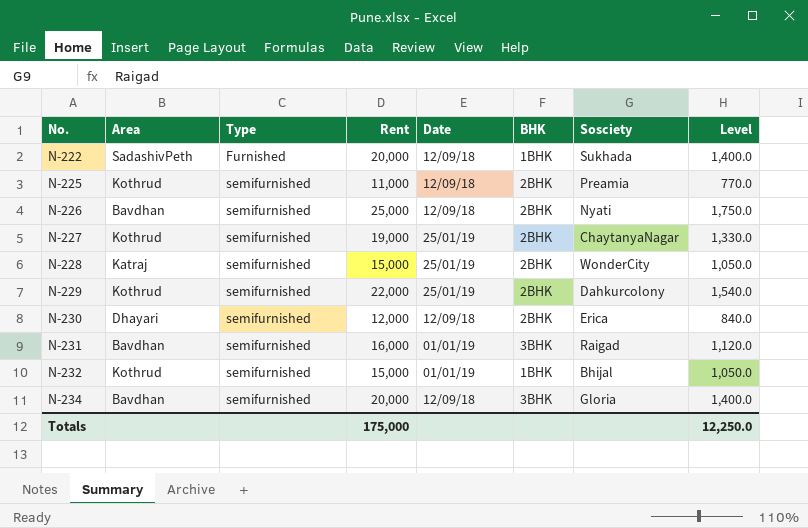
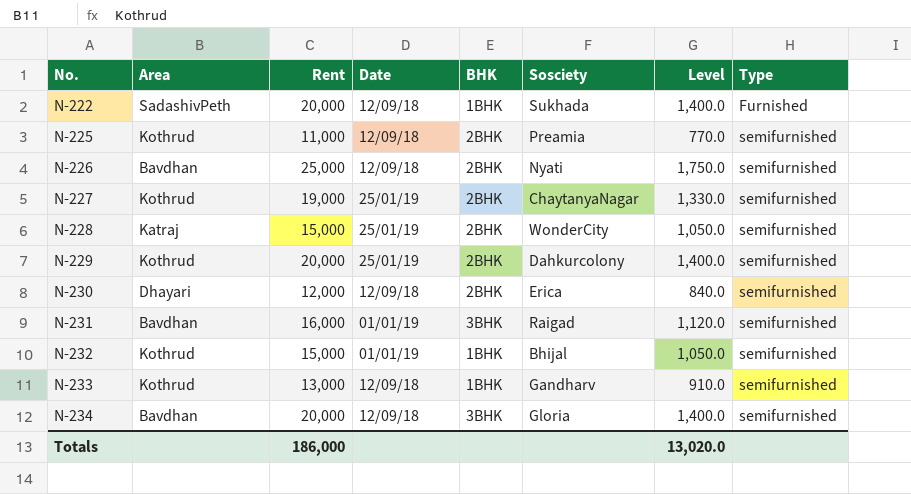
column Type | position: 3 -> 8
N-229 | Rent: 22,000 -> 20,000
N-229 | Level: 1,540.0 -> 1,400.0
row N-233: none -> Kothrud | 13,000 | 12/09/18 | 1BHK | Gandharv | 910.0 | semifurnished
Totals | Rent: 175,000 -> 186,000
Totals | Level: 12,250.0 -> 13,020.0

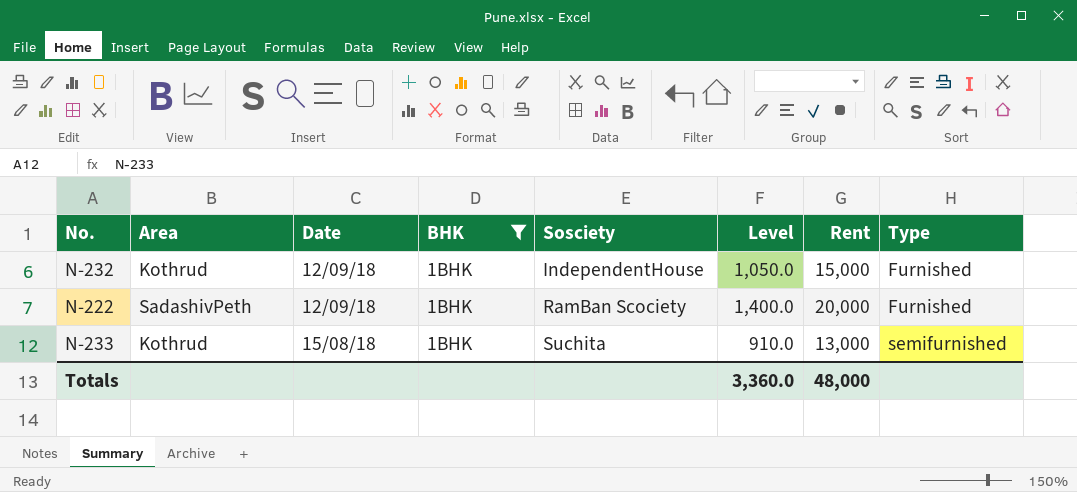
filter: none -> BHK = 1BHK
row order: No. ascending -> Date descending
column Rent | position: 3 -> 7
N-232 | Date: 01/01/19 -> 12/09/18
N-232 | Sosciety: Bhijal -> IndependentHouse
N-232 | Type: semifurnished -> Furnished
N-222 | Sosciety: Sukhada -> RamBan Scociety
N-233 | Date: 12/09/18 -> 15/08/18
N-233 | Sosciety: Gandharv -> Suchita
Totals | Level: 13,020.0 -> 3,360.0
Totals | Rent: 186,000 -> 48,000

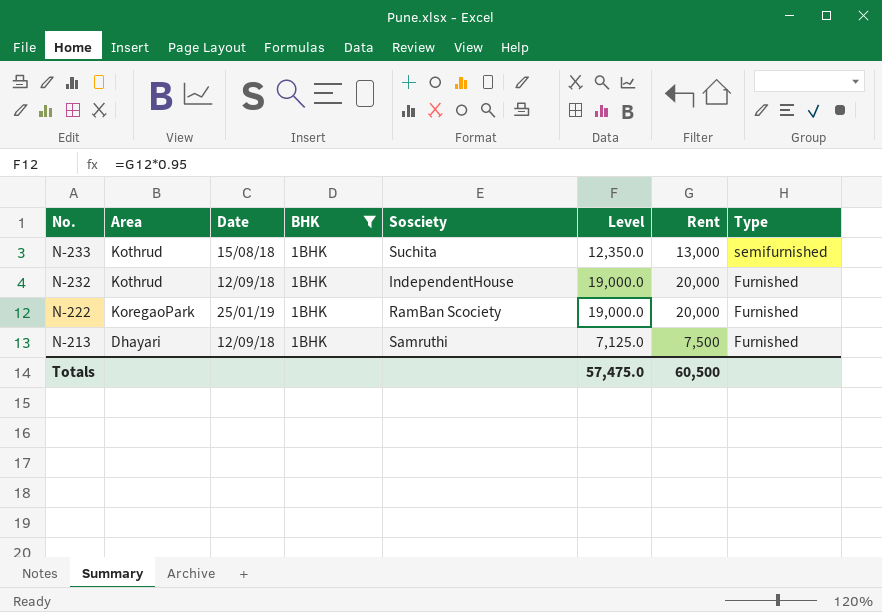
row order: Date descending -> No. descending
column Level | formula: [Rent] * 0.07 -> [Rent] * 0.95
N-232 | Rent: 15,000 -> 20,000
N-222 | Area: SadashivPeth -> KoregaoPark
N-222 | Date: 12/09/18 -> 25/01/19
row N-213: none -> Dhayari | 12/09/18 | 1BHK | Samruthi | 7,125.0 | 7,500 | Furnished
Totals | Level: 3,360.0 -> 57,475.0
Totals | Rent: 48,000 -> 60,500

